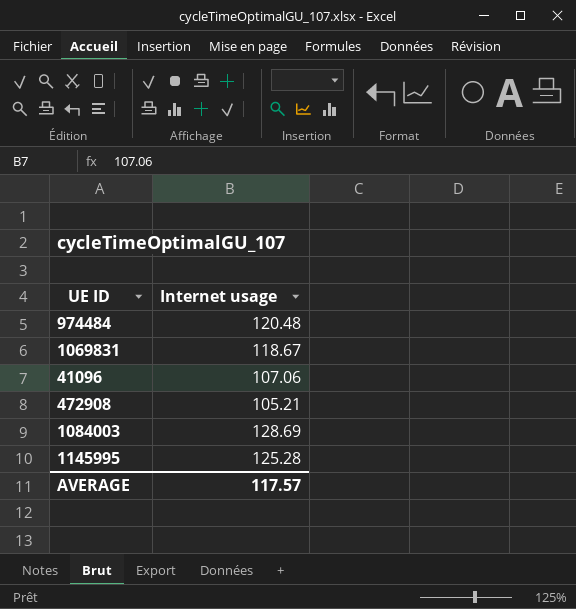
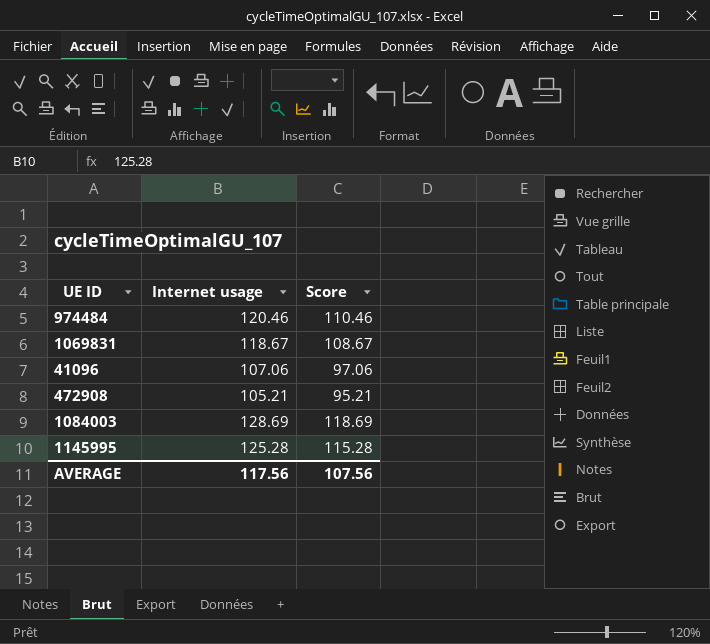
column Score | formula: none -> [Internet usage] - 10
974484 | Internet usage: 120.48 -> 120.46
AVERAGE | Internet usage: 117.57 -> 117.56

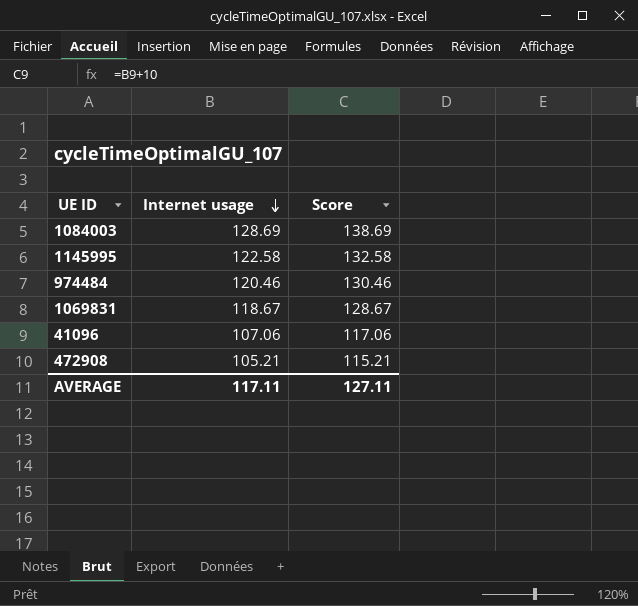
row order: none -> Internet usage descending
column Score | formula: [Internet usage] - 10 -> [Internet usage] + 10
1145995 | Internet usage: 125.28 -> 122.58
AVERAGE | Internet usage: 117.56 -> 117.11
AVERAGE | Score: 107.56 -> 127.11

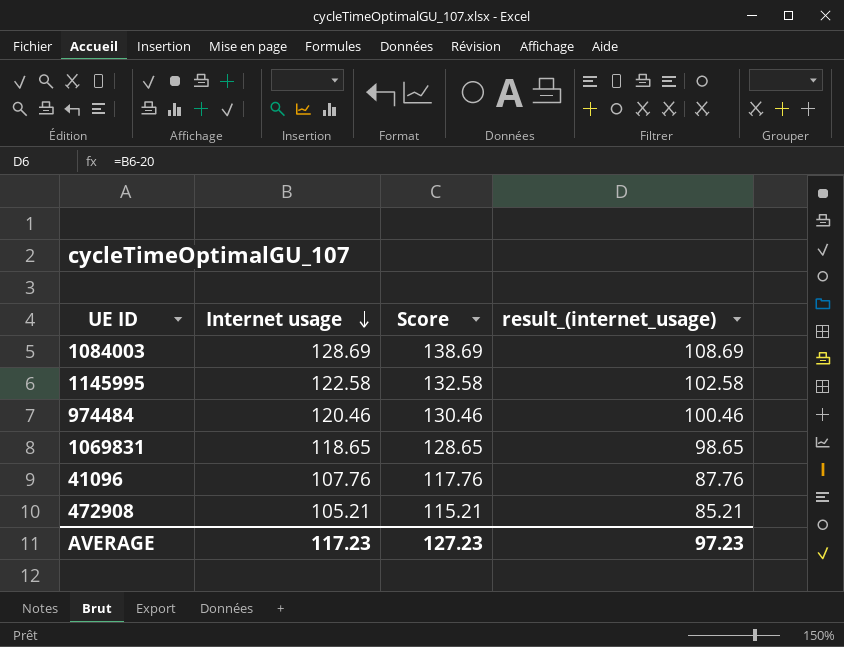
column result_(internet_usage) | formula: none -> [Internet usage] - 20
1069831 | Internet usage: 118.67 -> 118.65
1069831 | Score: 128.67 -> 128.65
41096 | Internet usage: 107.06 -> 107.76
41096 | Score: 117.06 -> 117.76
AVERAGE | Internet usage: 117.11 -> 117.23
AVERAGE | Score: 127.11 -> 127.23

